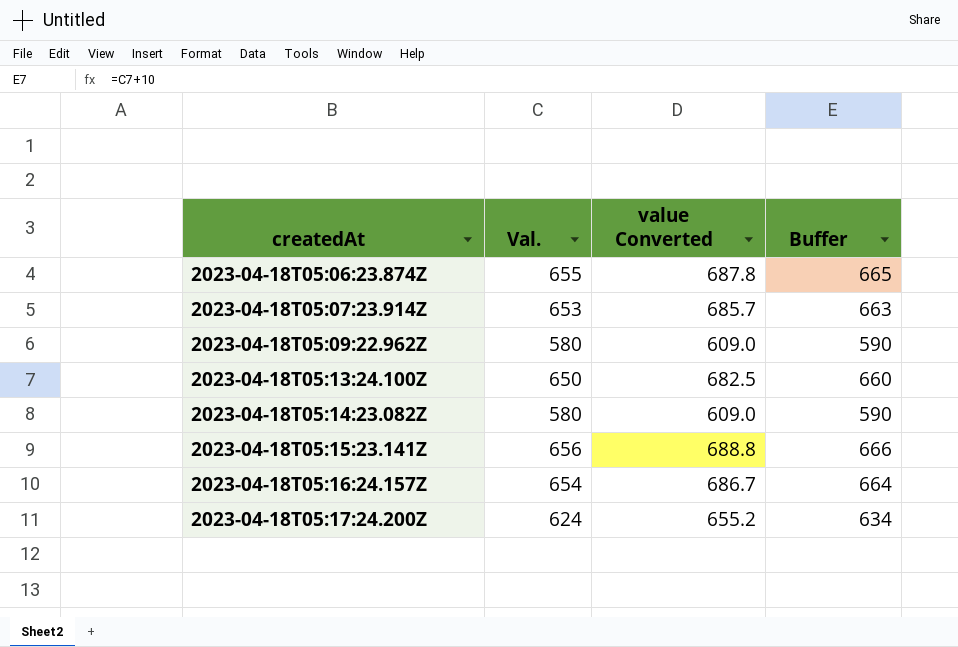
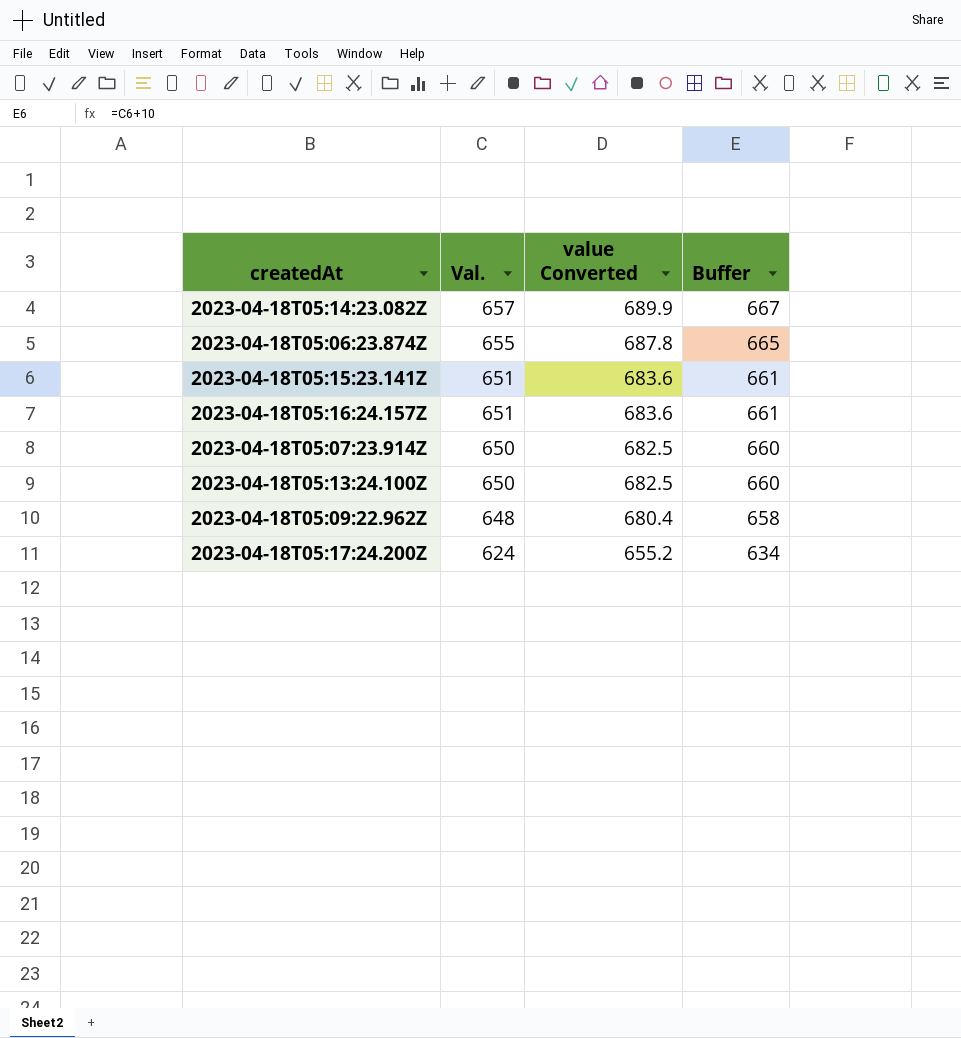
row order: createdAt ascending -> Val. descending
2023-04-18T05:14:23.082Z | Val.: 580 -> 657
2023-04-18T05:14:23.082Z | value Converted: 609.0 -> 689.9
2023-04-18T05:14:23.082Z | Buffer: 590 -> 667
2023-04-18T05:15:23.141Z | Val.: 656 -> 651
2023-04-18T05:15:23.141Z | value Converted: 688.8 -> 683.6
2023-04-18T05:15:23.141Z | Buffer: 666 -> 661
2023-04-18T05:16:24.157Z | Val.: 654 -> 651
2023-04-18T05:16:24.157Z | value Converted: 686.7 -> 683.6
2023-04-18T05:16:24.157Z | Buffer: 664 -> 661
2023-04-18T05:07:23.914Z | Val.: 653 -> 650
2023-04-18T05:07:23.914Z | value Converted: 685.7 -> 682.5
2023-04-18T05:07:23.914Z | Buffer: 663 -> 660
2023-04-18T05:09:22.962Z | Val.: 580 -> 648
2023-04-18T05:09:22.962Z | value Converted: 609.0 -> 680.4
2023-04-18T05:09:22.962Z | Buffer: 590 -> 658

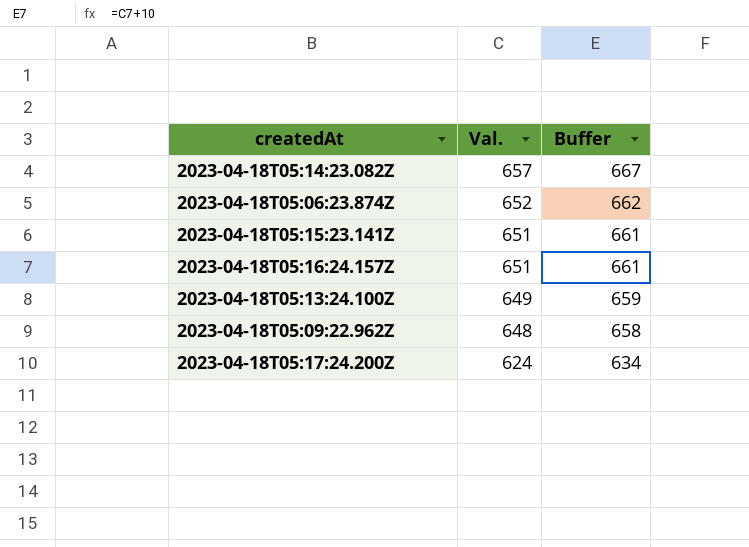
column value Converted | formula: [Val.] * 1.05 -> none
row 2023-04-18T05:07:23.914Z: 650 | 682.5 | 660 -> none
2023-04-18T05:06:23.874Z | Val.: 655 -> 652
2023-04-18T05:06:23.874Z | Buffer: 665 -> 662
2023-04-18T05:13:24.100Z | Val.: 650 -> 649
2023-04-18T05:13:24.100Z | Buffer: 660 -> 659

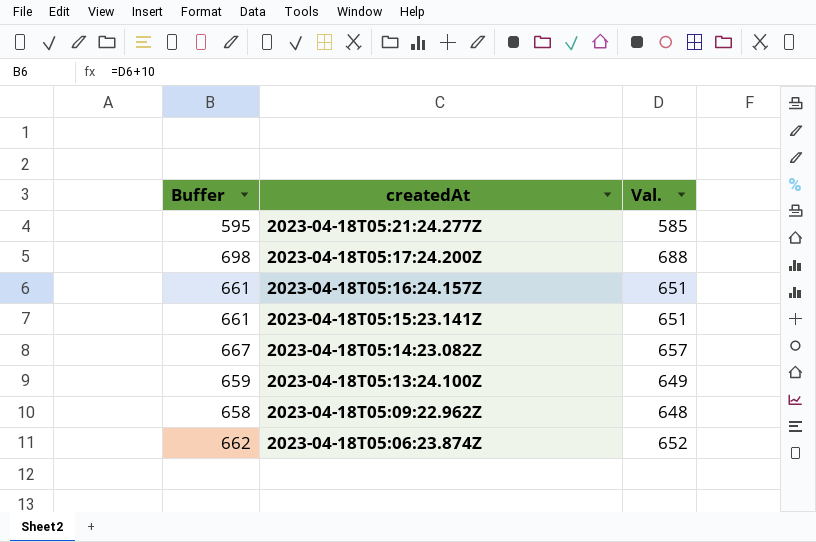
row order: Val. descending -> createdAt descending
column Buffer | position: 3 -> 1
row 2023-04-18T05:21:24.277Z: none -> 595 | 585
2023-04-18T05:17:24.200Z | Buffer: 634 -> 698
2023-04-18T05:17:24.200Z | Val.: 624 -> 688

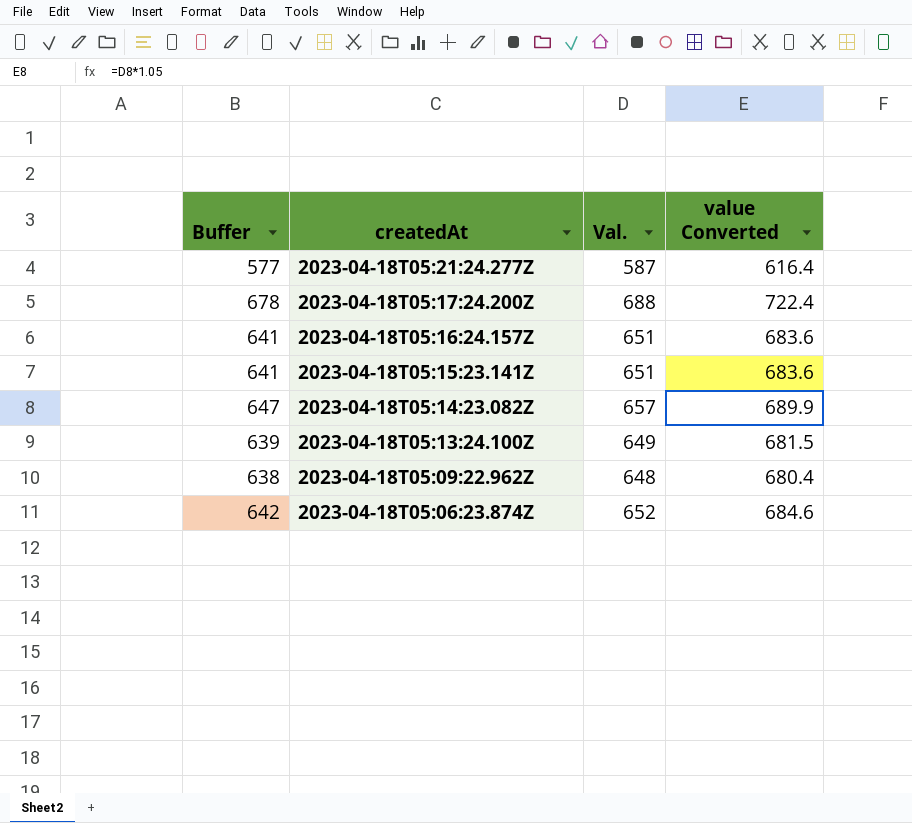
column Buffer | formula: [Val.] + 10 -> [Val.] - 10
column value Converted | formula: none -> [Val.] * 1.05
2023-04-18T05:21:24.277Z | Val.: 585 -> 587

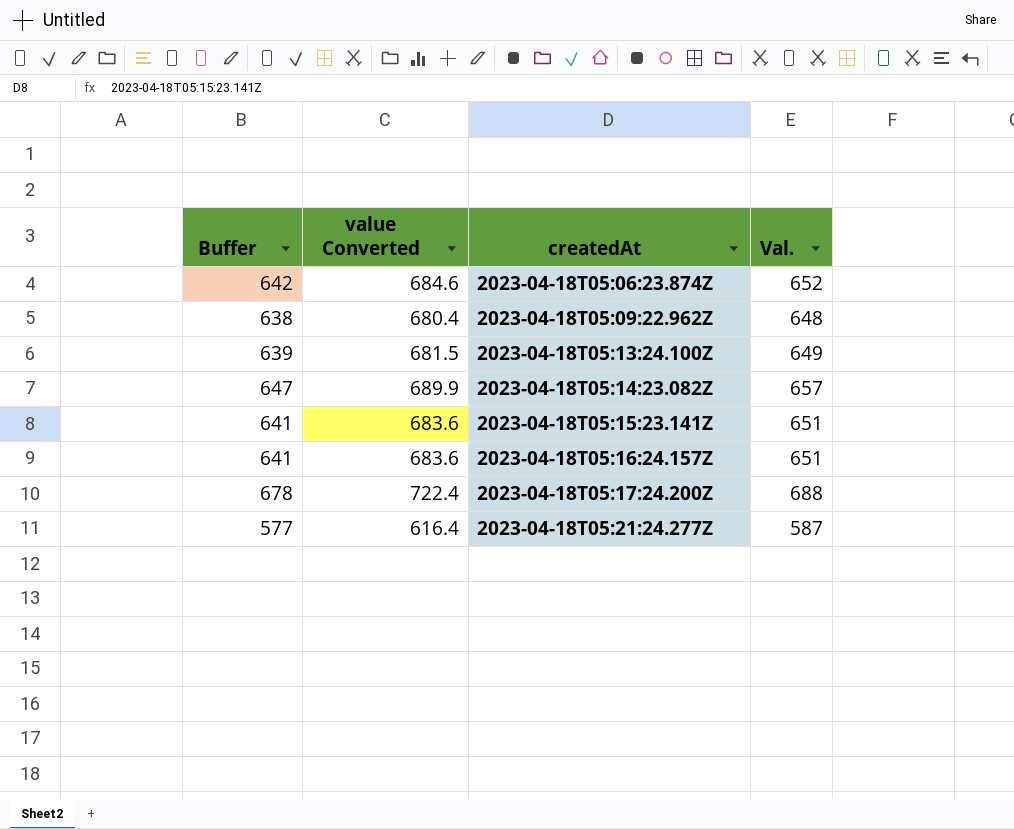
row order: createdAt descending -> createdAt ascending
column value Converted | position: 4 -> 2

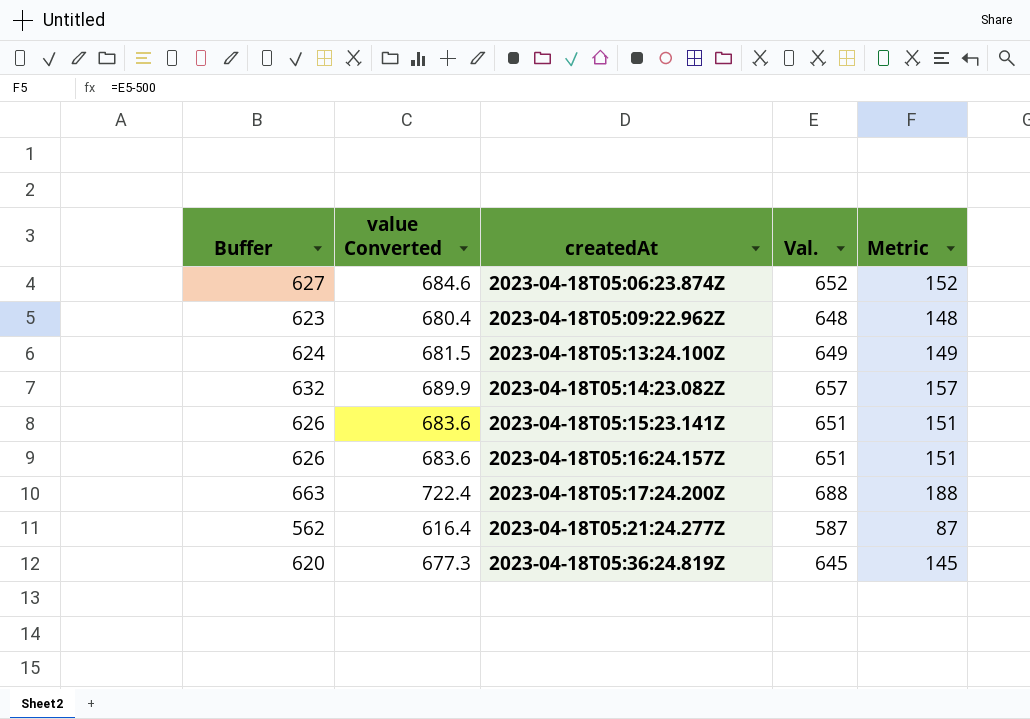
column Buffer | formula: [Val.] - 10 -> [Val.] - 25
column Metric | formula: none -> [Val.] - 500
row 2023-04-18T05:36:24.819Z: none -> 620 | 677.3 | 645 | 145

